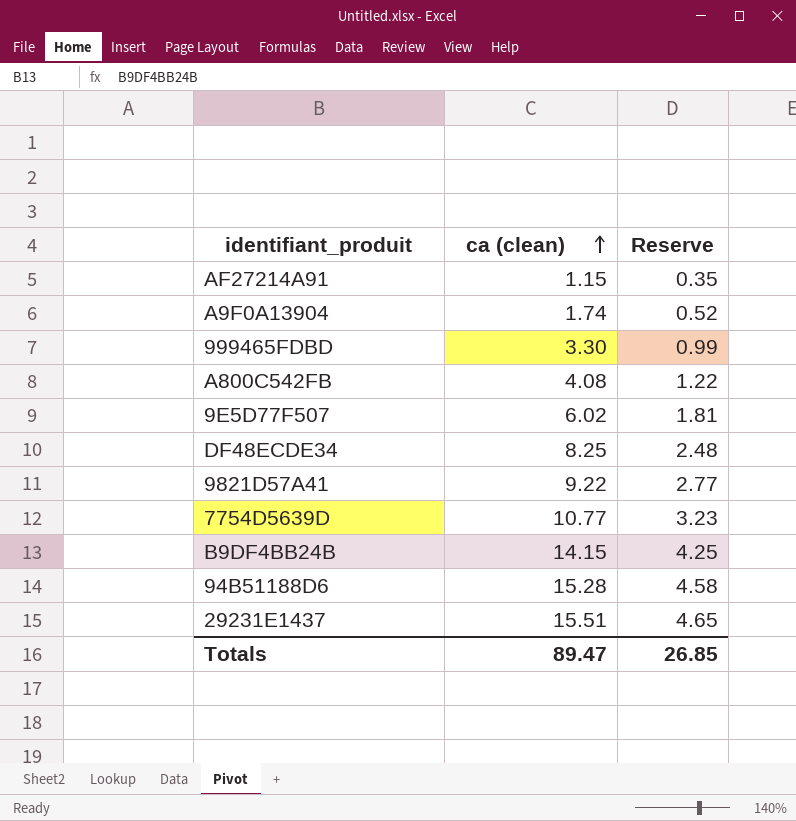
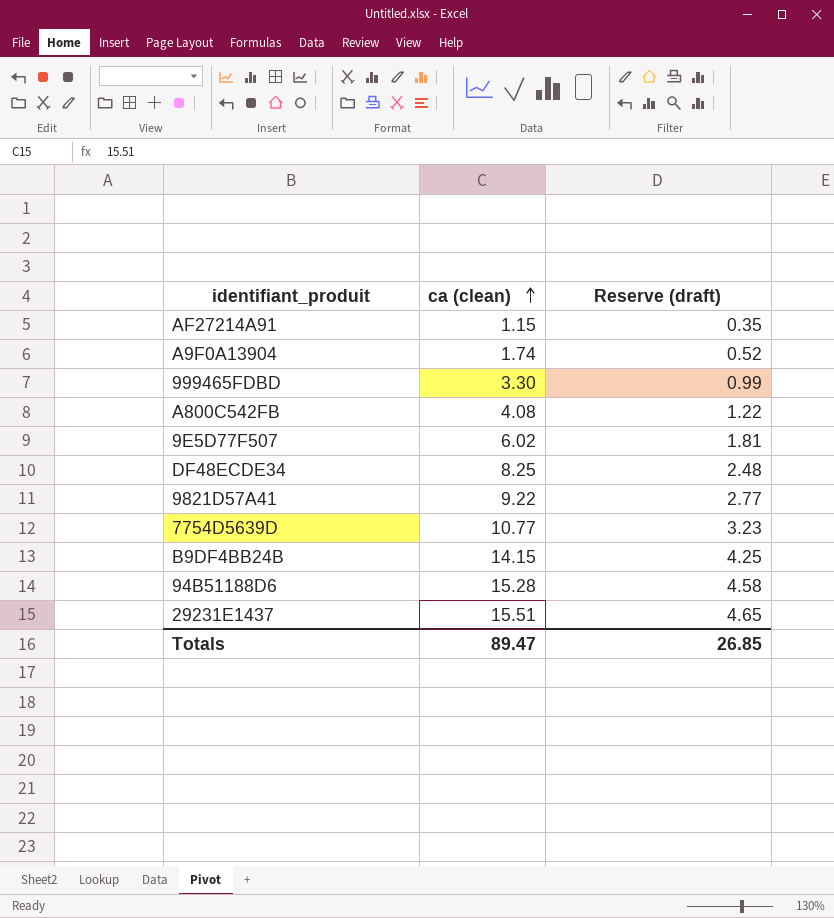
column name: Reserve -> Reserve (draft)

